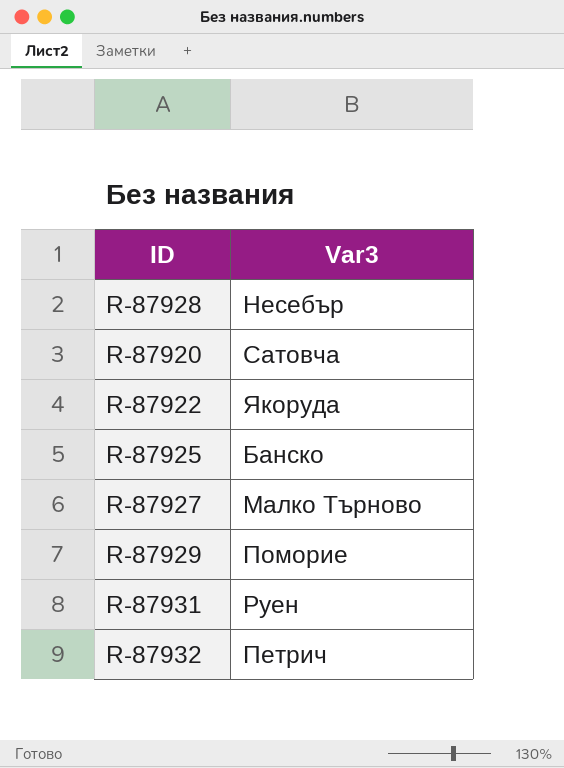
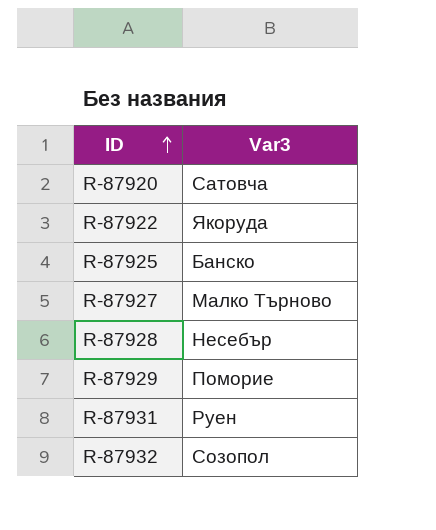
row order: none -> ID ascending
R-87932 | Var3: Петрич -> Cозопол

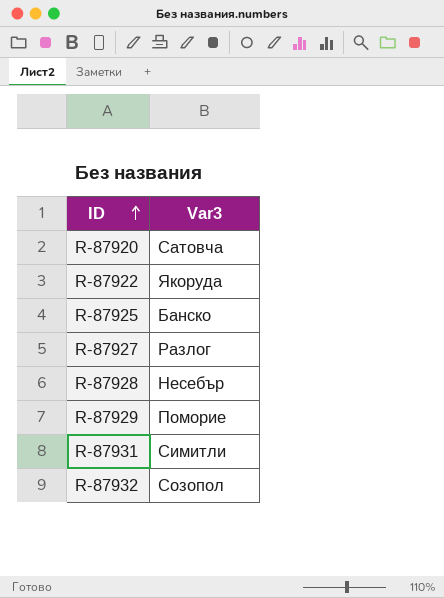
R-87927 | Var3: Mалко Tърново -> Pазлог
R-87931 | Var3: Pуен -> Cимитли

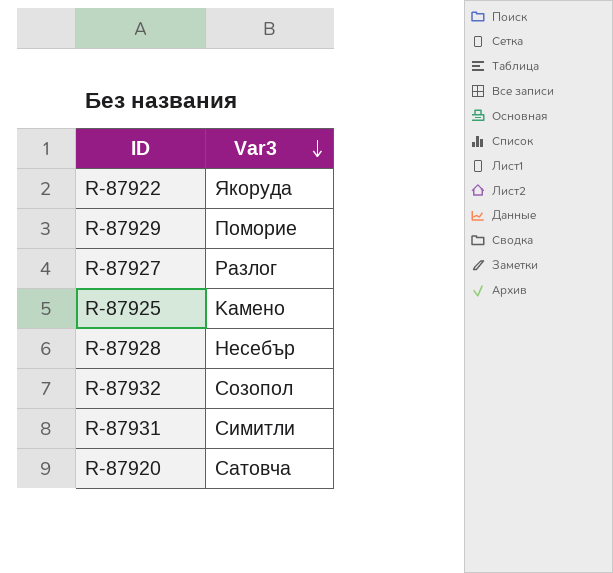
row order: ID ascending -> Var3 descending
R-87925 | Var3: Банско -> Kамено

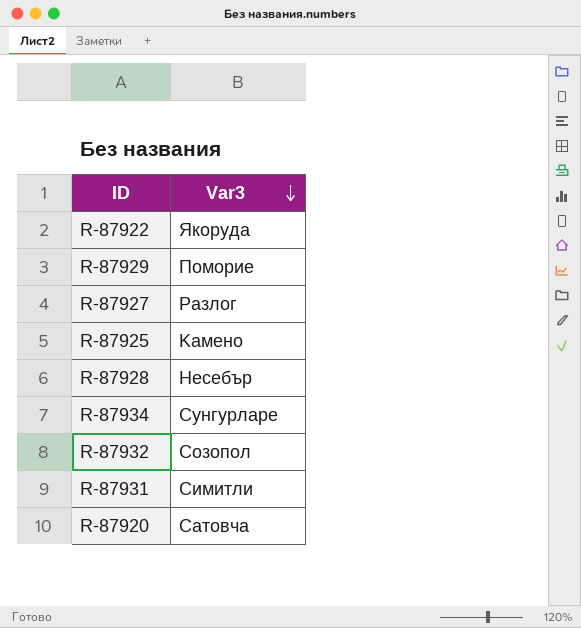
row R-87934: none -> Cунгурларе

